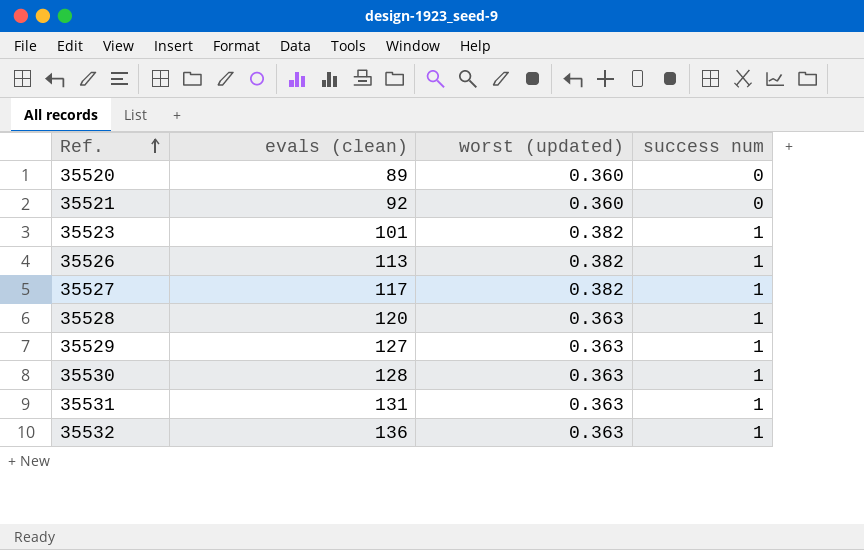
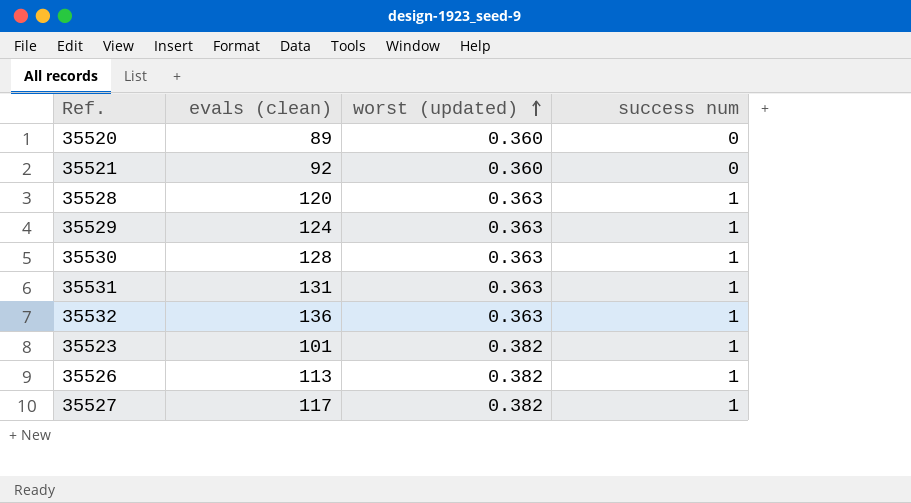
row order: Ref. ascending -> worst (updated) ascending
35529 | evals (clean): 127 -> 124

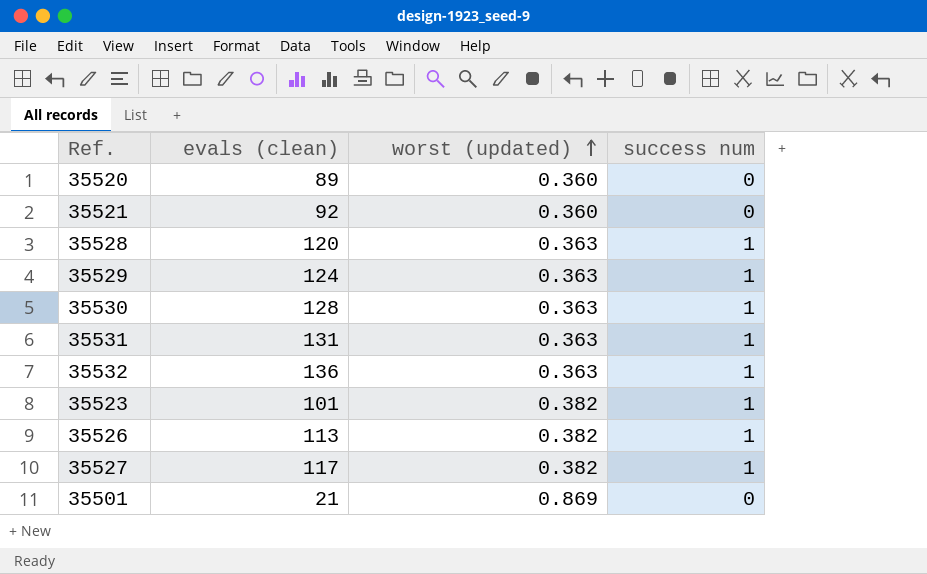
row 35501: none -> 21 | 0.869 | 0

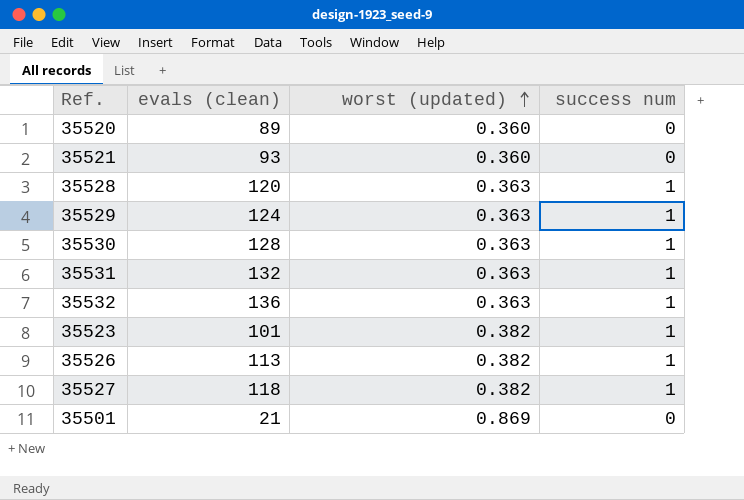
35521 | evals (clean): 92 -> 93
35531 | evals (clean): 131 -> 132
35527 | evals (clean): 117 -> 118

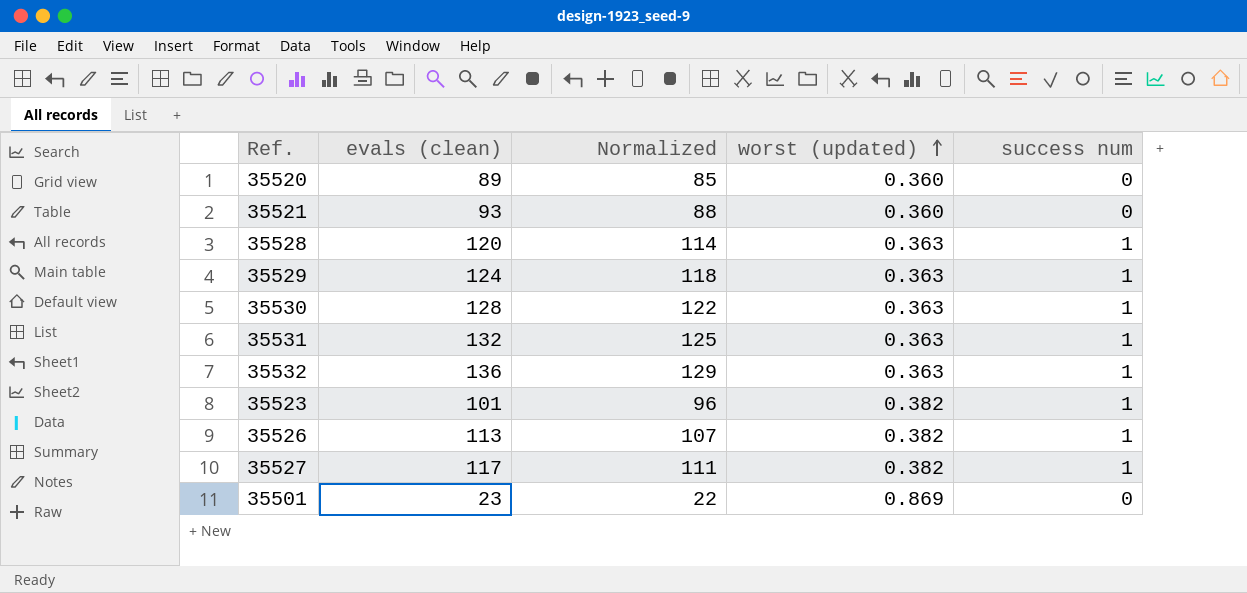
column Normalized | formula: none -> [evals (clean)] * 0.95
35527 | evals (clean): 118 -> 117
35501 | evals (clean): 21 -> 23

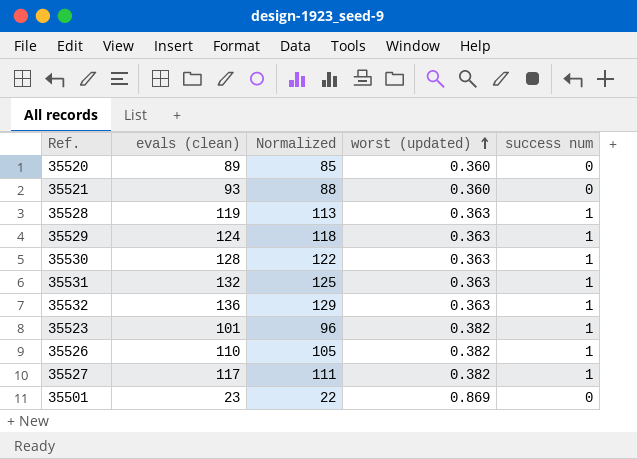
35528 | evals (clean): 120 -> 119
35528 | Normalized: 114 -> 113
35526 | evals (clean): 113 -> 110
35526 | Normalized: 107 -> 105

